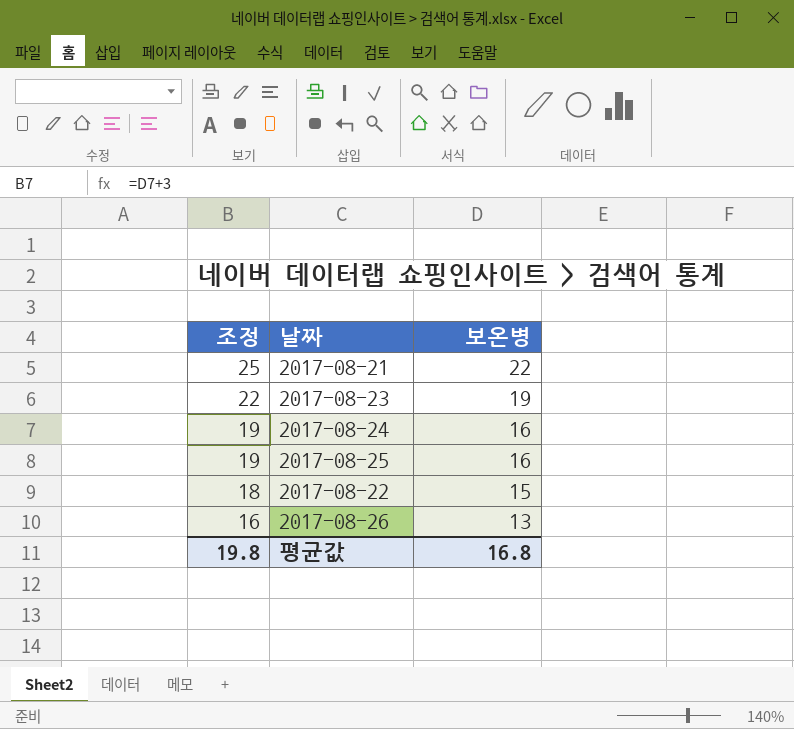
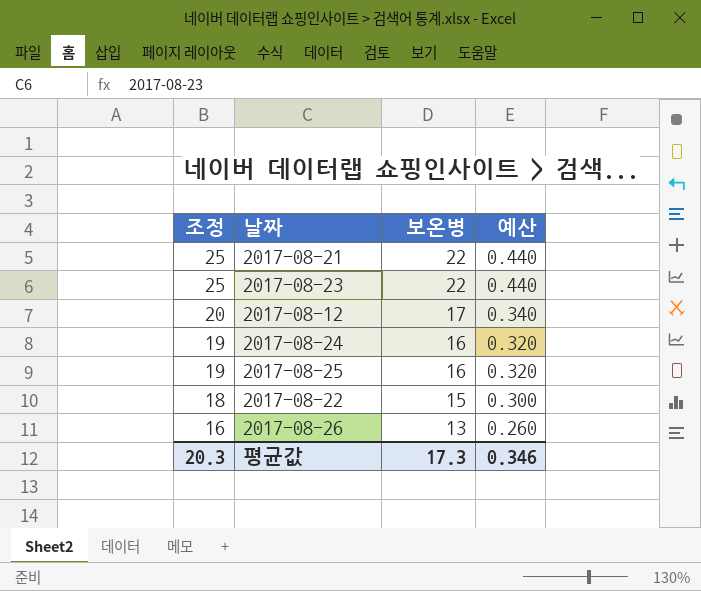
column 예산 | formula: none -> [보온병] * 0.02
2017-08-23 | 조정: 22 -> 25
2017-08-23 | 보온병: 19 -> 22
row 2017-08-12: none -> 20 | 17 | 0.340
평균값 | 조정: 19.8 -> 20.3
평균값 | 보온병: 16.8 -> 17.3

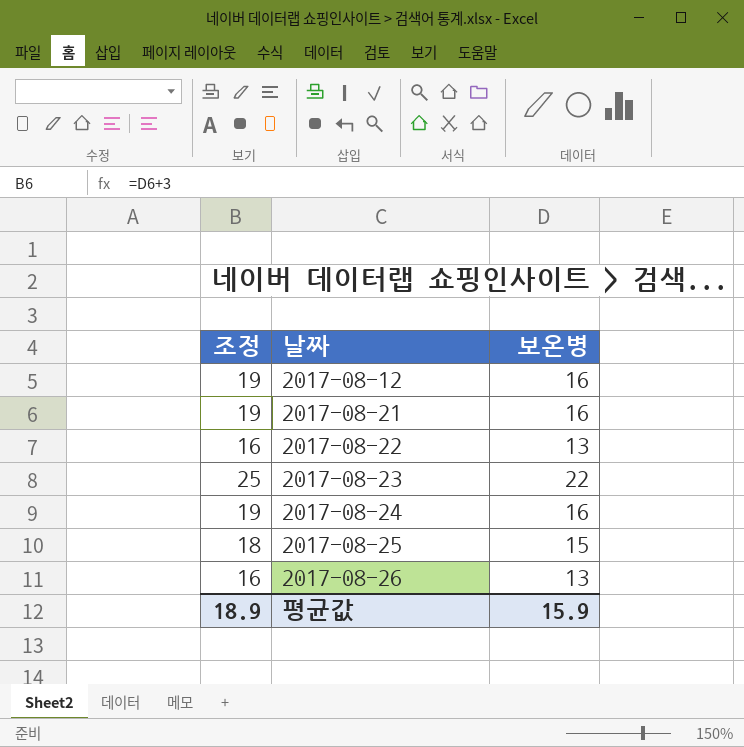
row order: 조정 descending -> 날짜 ascending
column 예산 | formula: [보온병] * 0.02 -> none
2017-08-12 | 조정: 20 -> 19
2017-08-12 | 보온병: 17 -> 16
2017-08-21 | 조정: 25 -> 19
2017-08-21 | 보온병: 22 -> 16
2017-08-22 | 조정: 18 -> 16
2017-08-22 | 보온병: 15 -> 13
2017-08-25 | 조정: 19 -> 18
2017-08-25 | 보온병: 16 -> 15
평균값 | 조정: 20.3 -> 18.9
평균값 | 보온병: 17.3 -> 15.9

